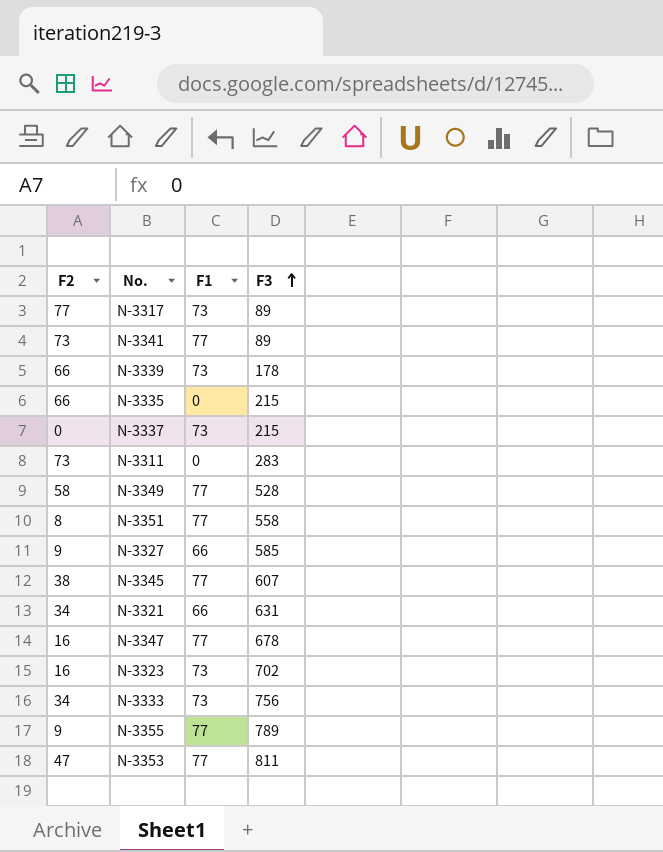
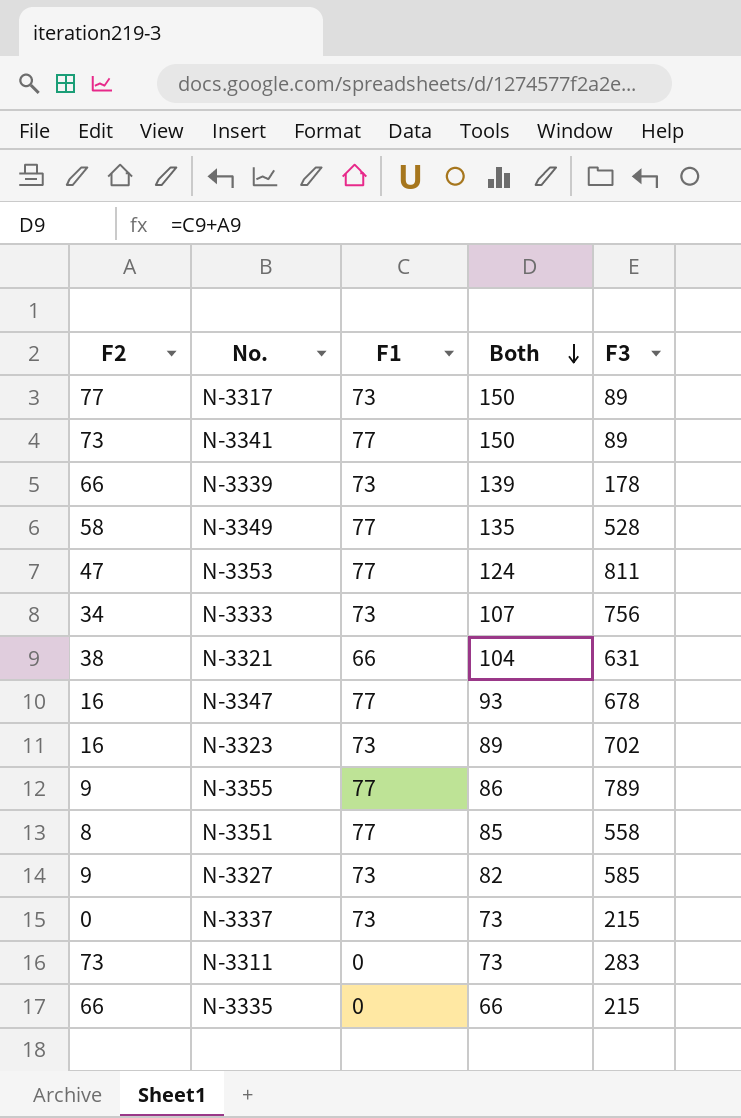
row order: F3 ascending -> Both descending
column Both | formula: none -> [F2] + [F1]
row N-3345: 38 | 77 | 607 -> none
N-3321 | F2: 34 -> 38
N-3327 | F1: 66 -> 73

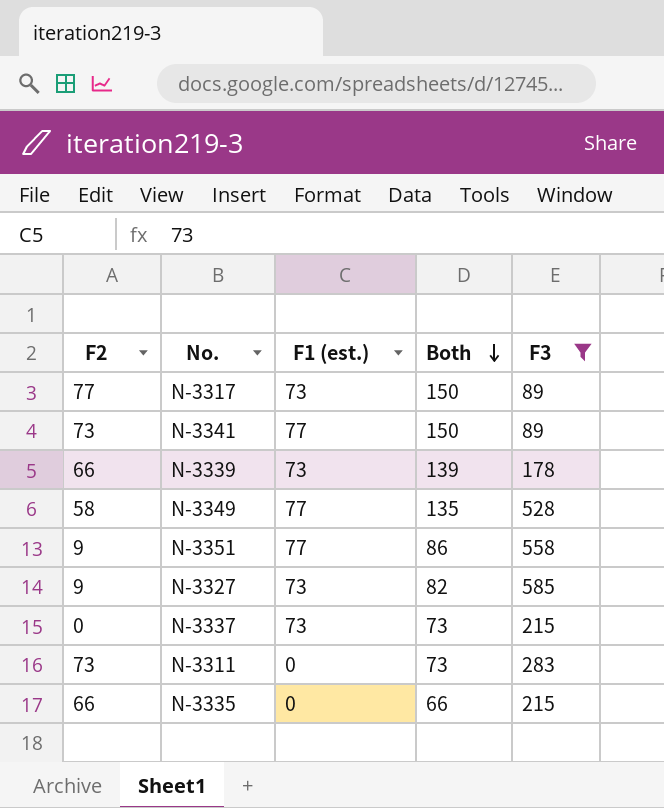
filter: none -> F3 <= 585
column name: F1 -> F1 (est.)
N-3351 | F2: 8 -> 9
N-3351 | Both: 85 -> 86

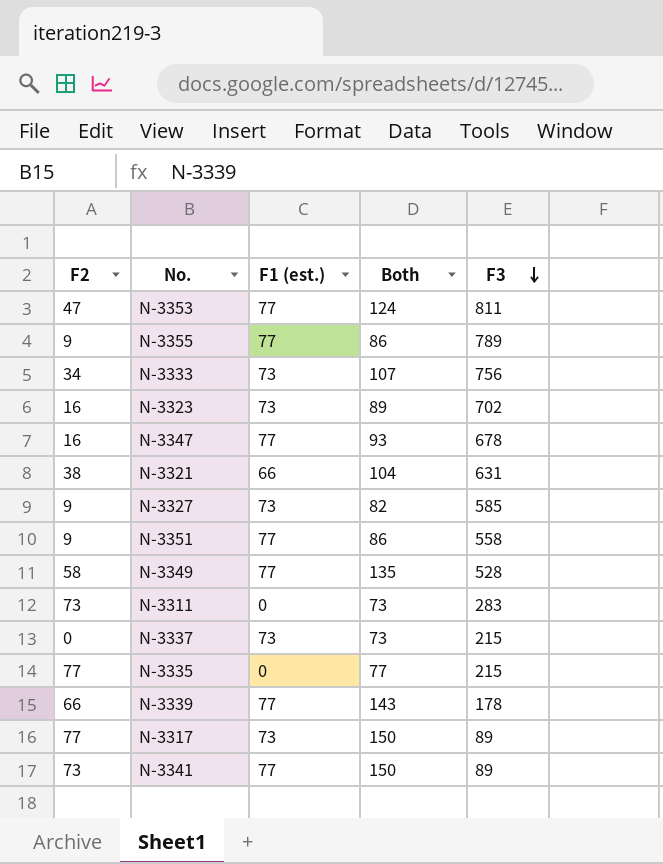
filter: F3 <= 585 -> none
row order: Both descending -> F3 descending
N-3335 | F2: 66 -> 77
N-3335 | Both: 66 -> 77
N-3339 | F1 (est.): 73 -> 77
N-3339 | Both: 139 -> 143

